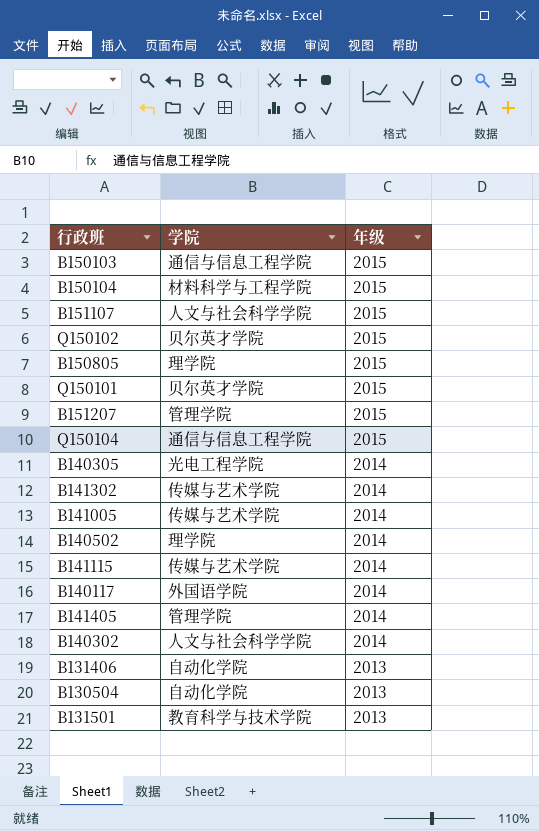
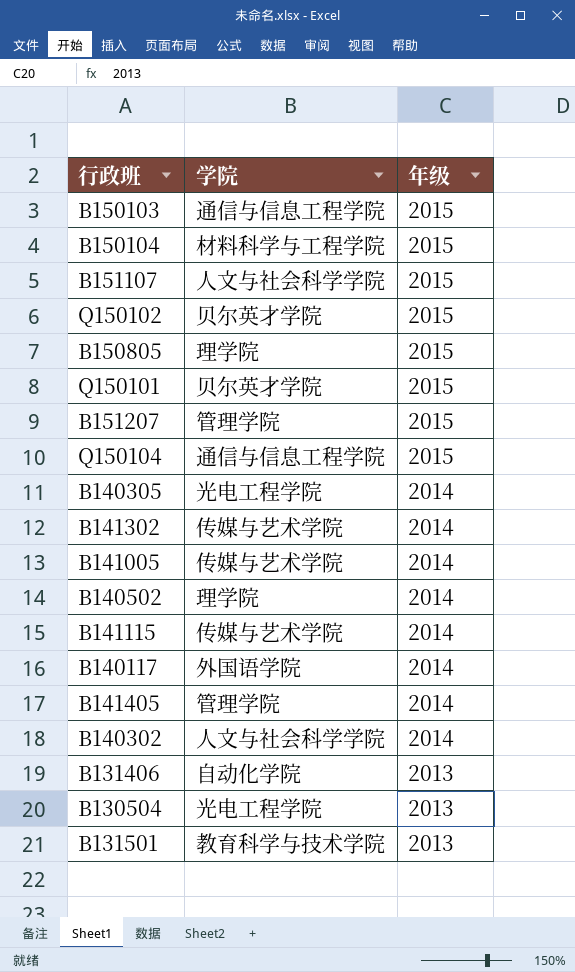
B130504 | 学院: 自动化学院 -> 光电工程学院

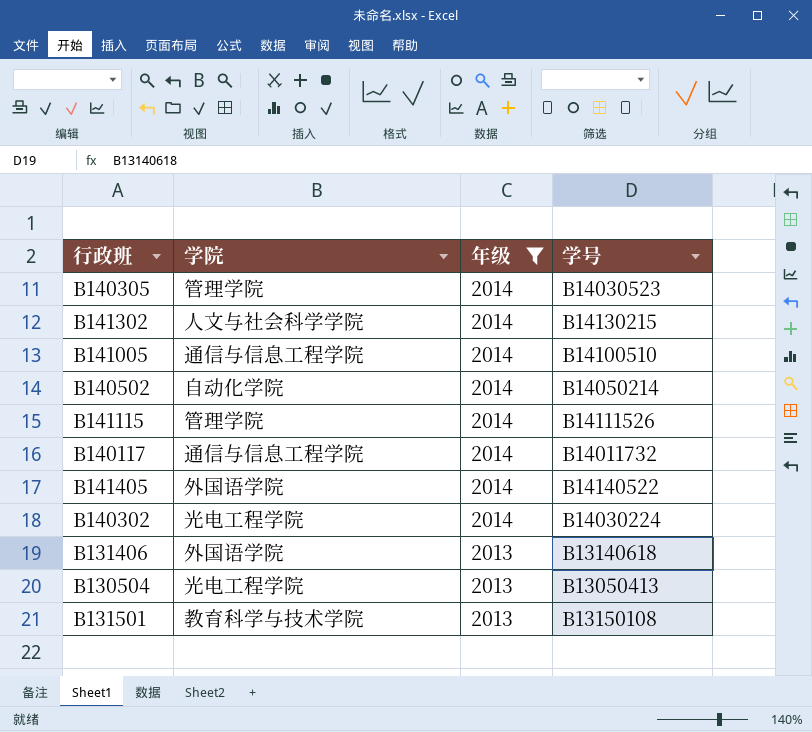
filter: none -> 年级 != 2015
column 学号 | position: none -> 4
B140305 | 学院: 光电工程学院 -> 管理学院
B141302 | 学院: 传媒与艺术学院 -> 人文与社会科学学院
B141005 | 学院: 传媒与艺术学院 -> 通信与信息工程学院
B140502 | 学院: 理学院 -> 自动化学院
B141115 | 学院: 传媒与艺术学院 -> 管理学院
B140117 | 学院: 外国语学院 -> 通信与信息工程学院
B141405 | 学院: 管理学院 -> 外国语学院
B140302 | 学院: 人文与社会科学学院 -> 光电工程学院
B131406 | 学院: 自动化学院 -> 外国语学院

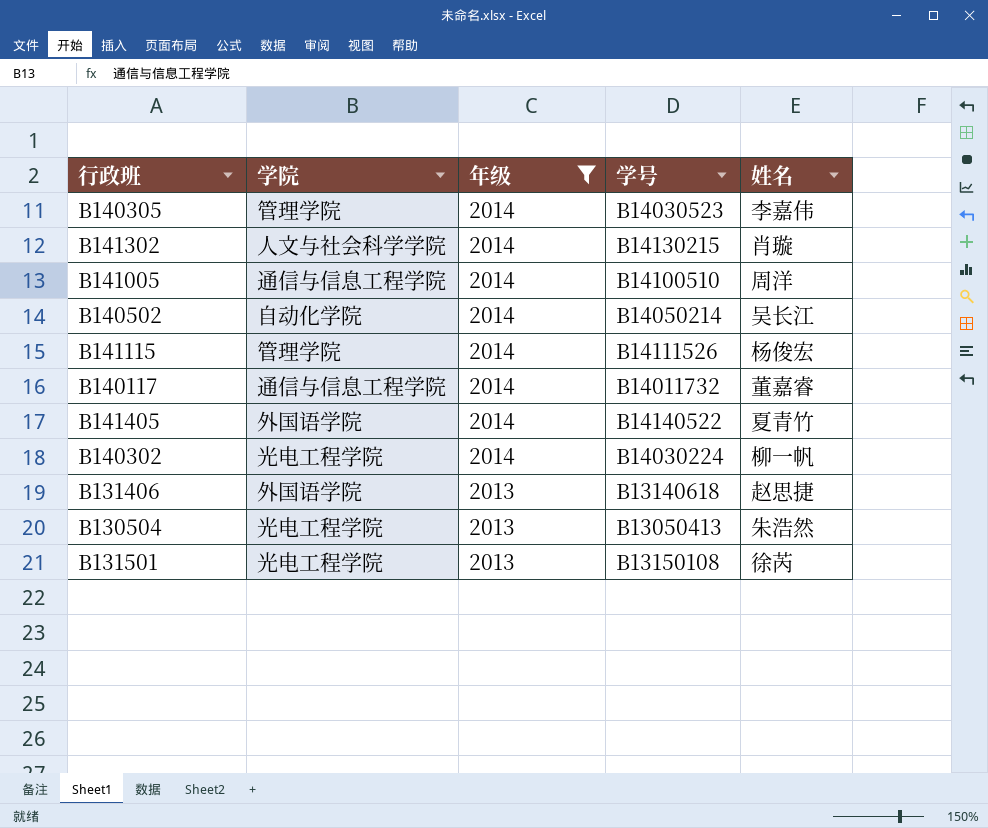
column 姓名 | position: none -> 5
B131501 | 学院: 教育科学与技术学院 -> 光电工程学院

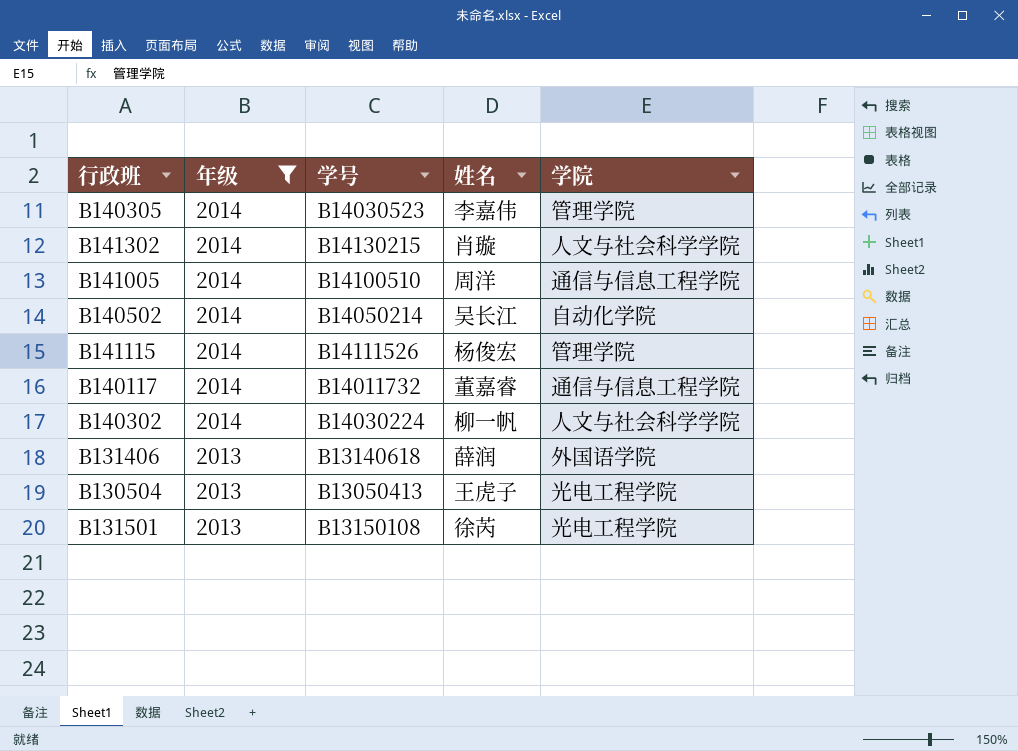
column 学院 | position: 2 -> 5
row B141405: 外国语学院 | 2014 | B14140522 | 夏青竹 -> none
B140302 | 学院: 光电工程学院 -> 人文与社会科学学院
B131406 | 姓名: 赵思捷 -> 薛润
B130504 | 姓名: 朱浩然 -> 王虎子

